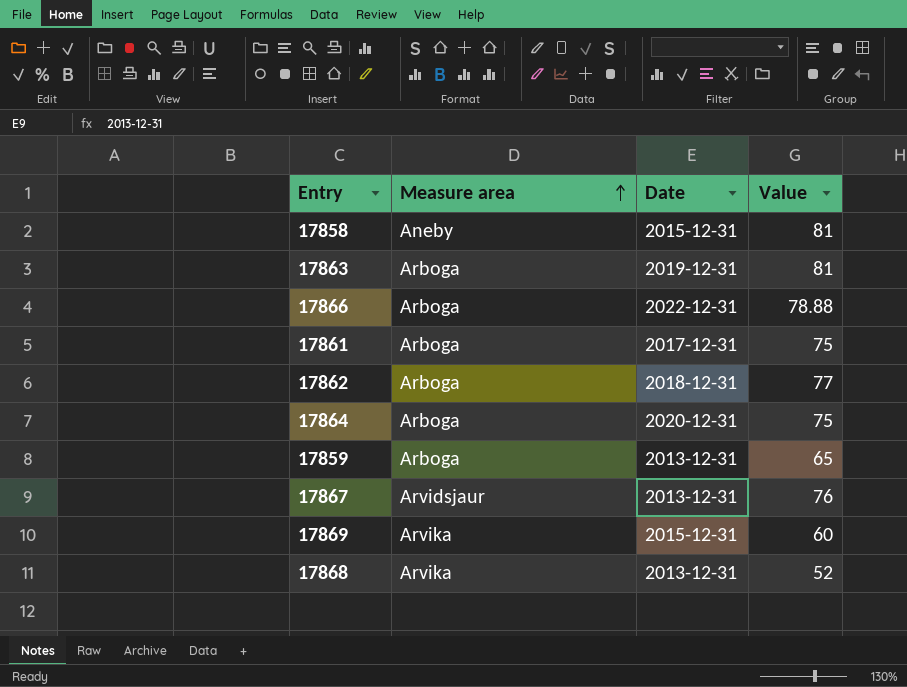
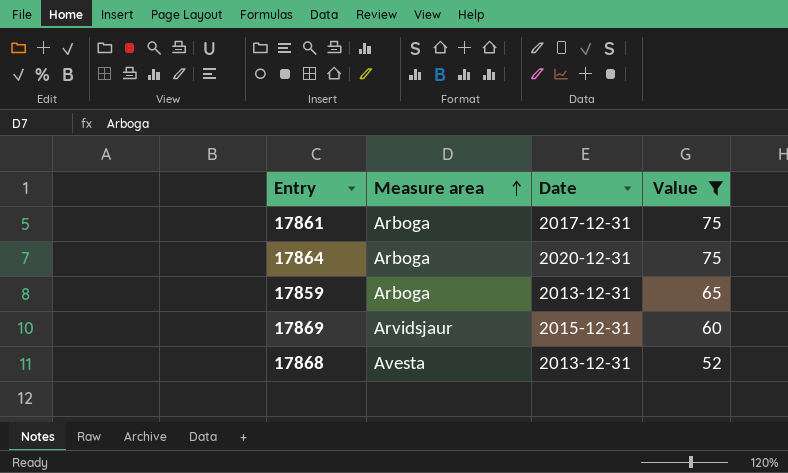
filter: none -> Value <= 75
17869 | Measure area: Arvika -> Arvidsjaur
17868 | Measure area: Arvika -> Avesta

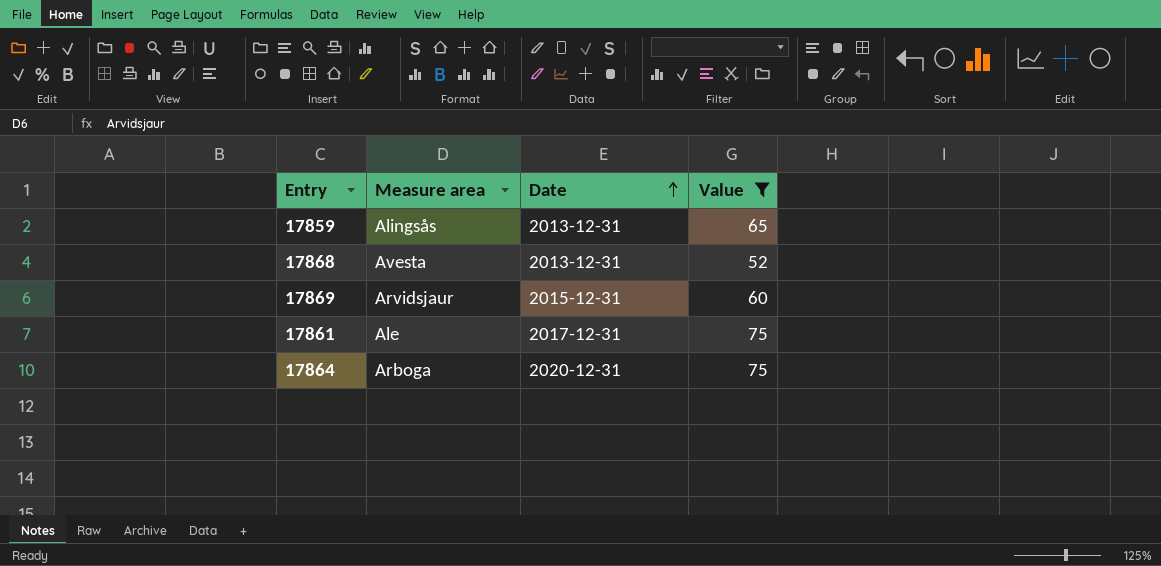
row order: Measure area ascending -> Date ascending
17859 | Measure area: Arboga -> Alingsås
17861 | Measure area: Arboga -> Ale

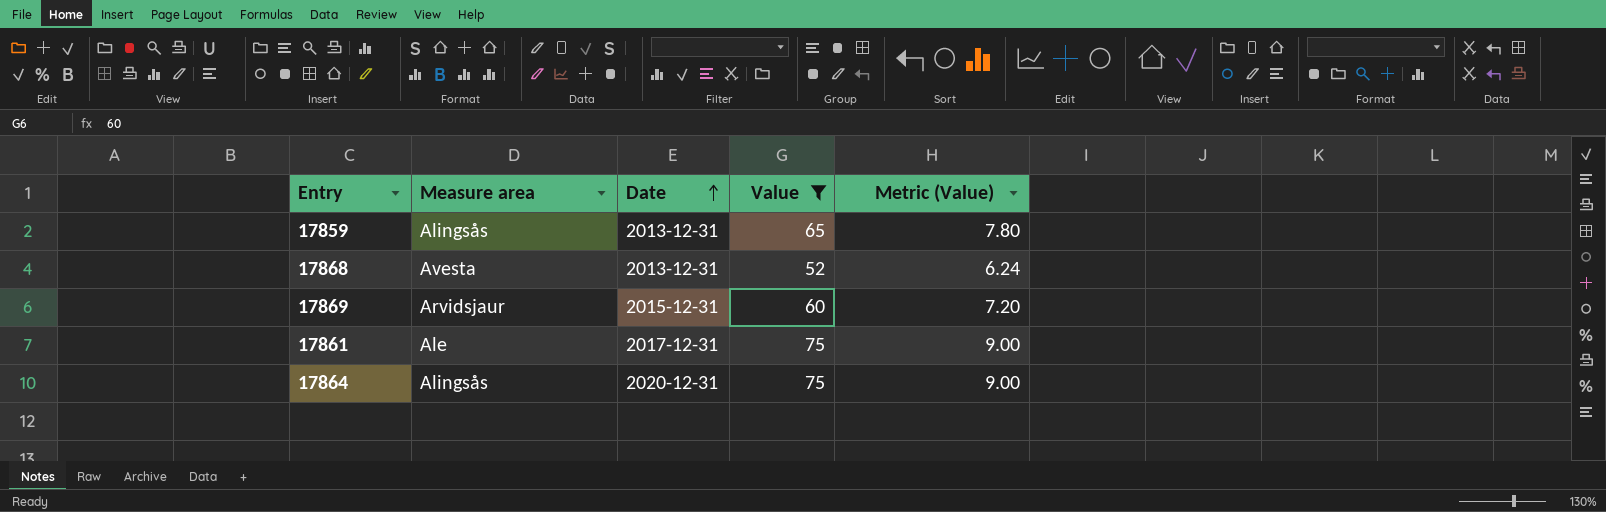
column Metric (Value) | formula: none -> [Value] * 0.12
17864 | Measure area: Arboga -> Alingsås

